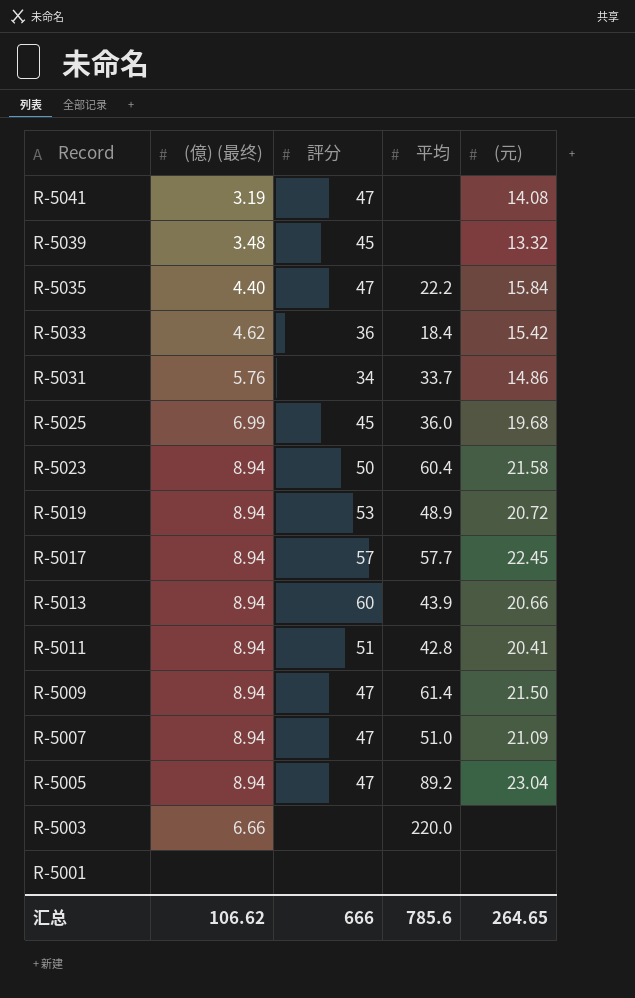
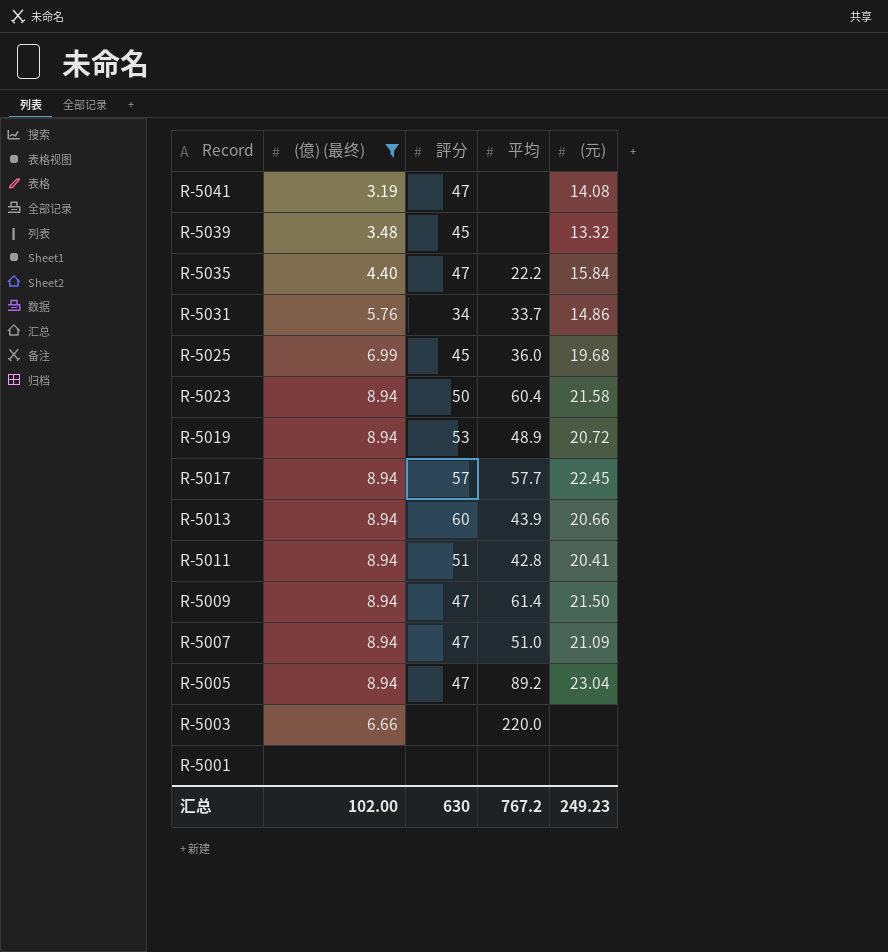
filter: none -> (億) (最终) != 4.62
汇总 | (億) (最终): 106.62 -> 102.00
汇总 | 評分: 666 -> 630
汇总 | 平均: 785.6 -> 767.2
汇总 | (元): 264.65 -> 249.23

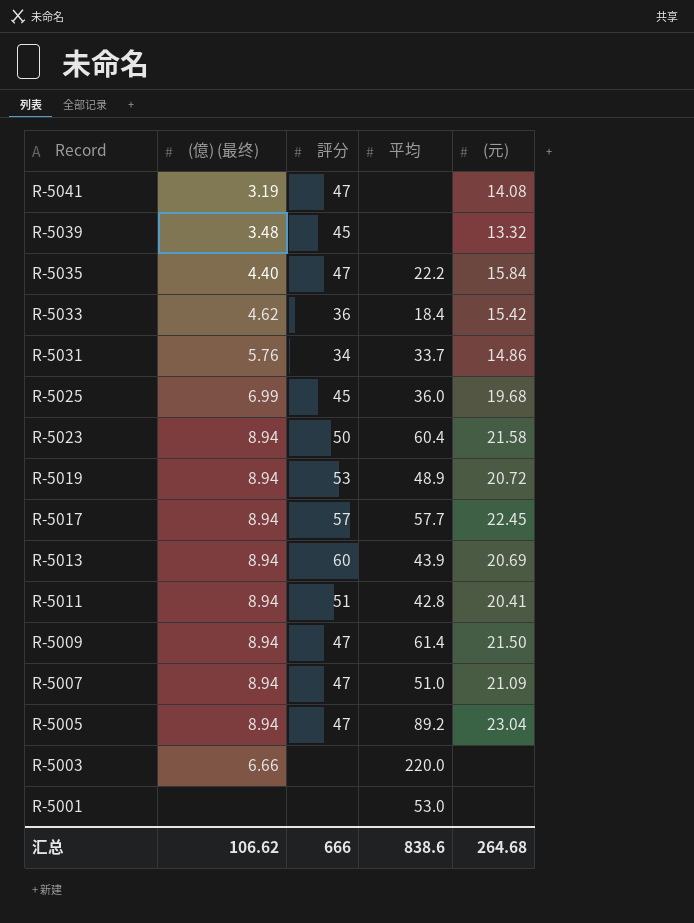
filter: (億) (最终) != 4.62 -> none
R-5013 | (元): 20.66 -> 20.69
R-5001 | 平均: none -> 53.0
汇总 | (億) (最终): 102.00 -> 106.62
汇总 | 評分: 630 -> 666
汇总 | 平均: 767.2 -> 838.6
汇总 | (元): 249.23 -> 264.68

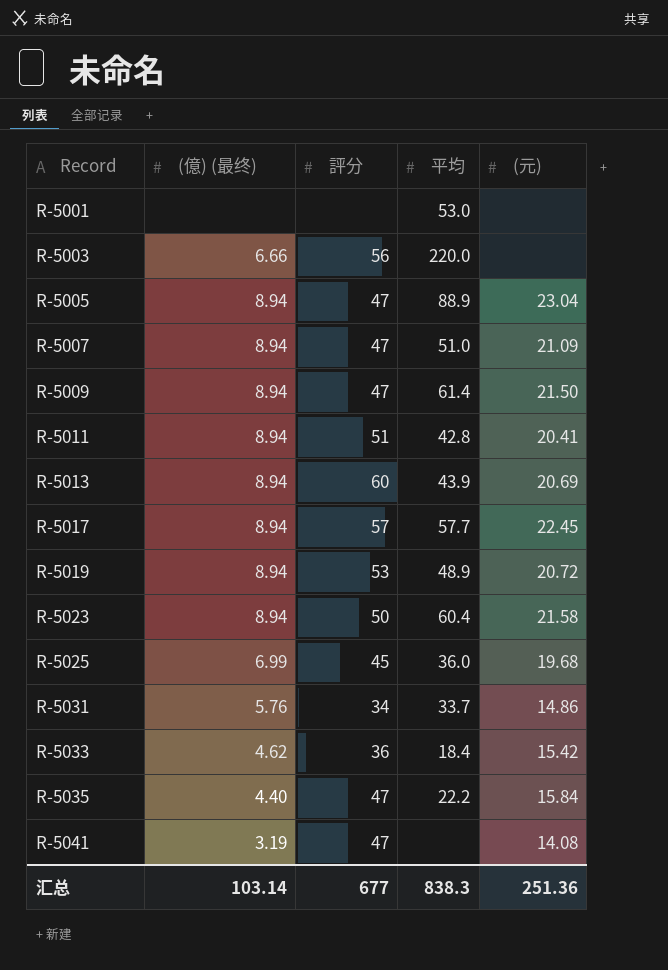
row order: Record descending -> Record ascending
row R-5039: 3.48 | 45 | none | 13.32 -> none
R-5003 | 評分: none -> 56
R-5005 | 平均: 89.2 -> 88.9
汇总 | (億) (最终): 106.62 -> 103.14
汇总 | 評分: 666 -> 677
汇总 | 平均: 838.6 -> 838.3
汇总 | (元): 264.68 -> 251.36

